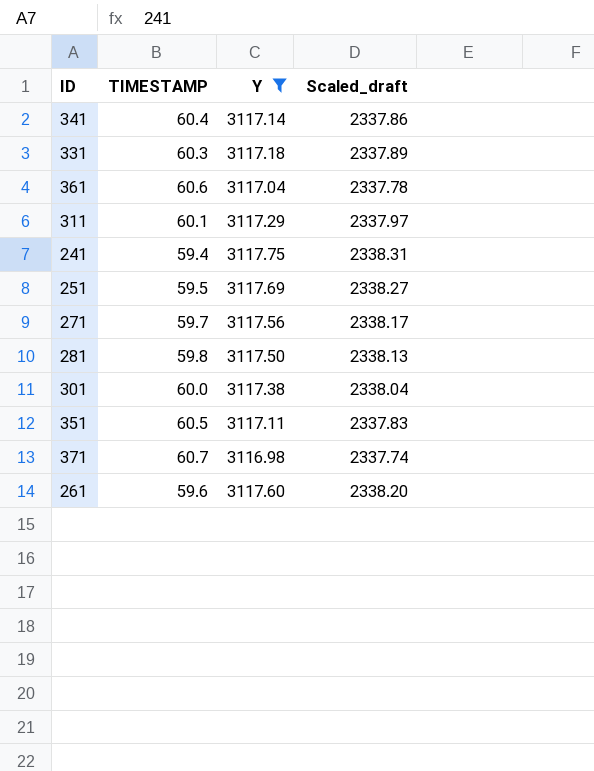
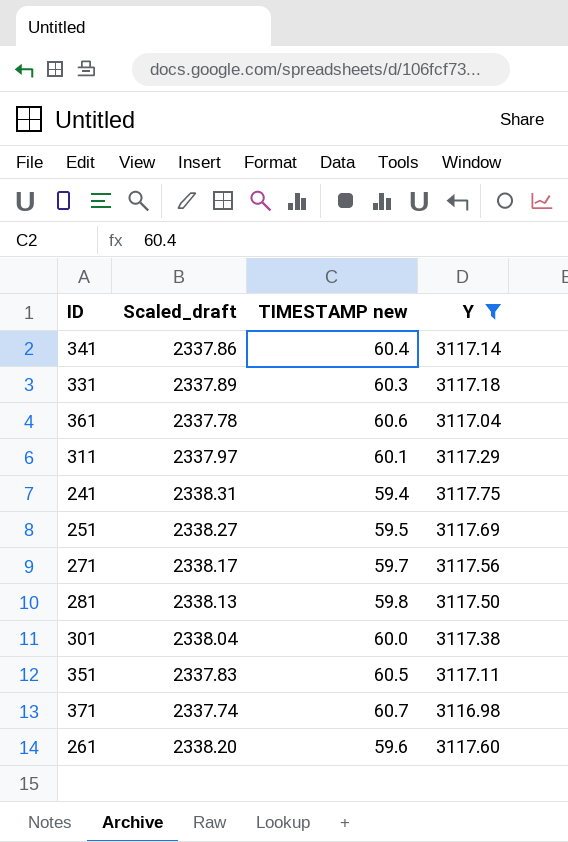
column Scaled_draft | position: 4 -> 2
column name: TIMESTAMP -> TIMESTAMP new

